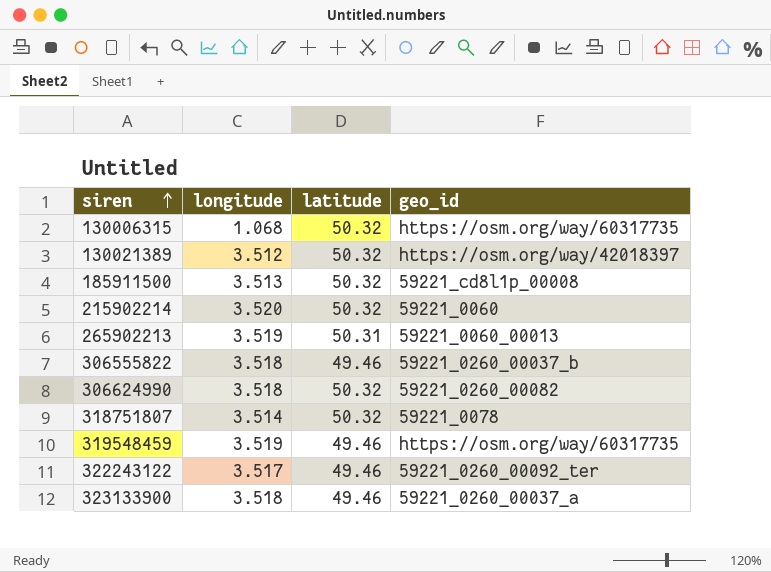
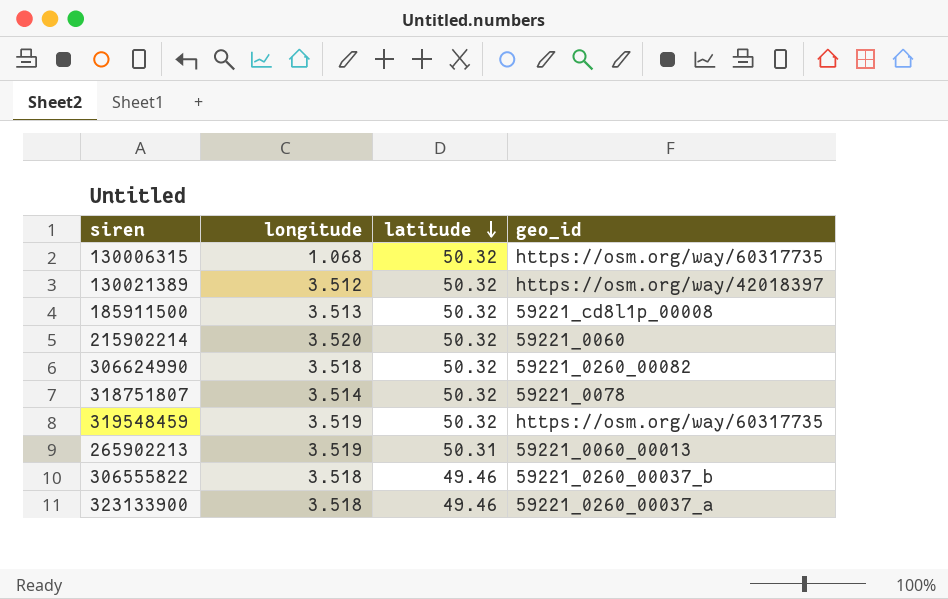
row order: siren ascending -> latitude descending
row 322243122: 3.517 | 49.46 | 59221_0260_00092_ter -> none
319548459 | latitude: 49.46 -> 50.32

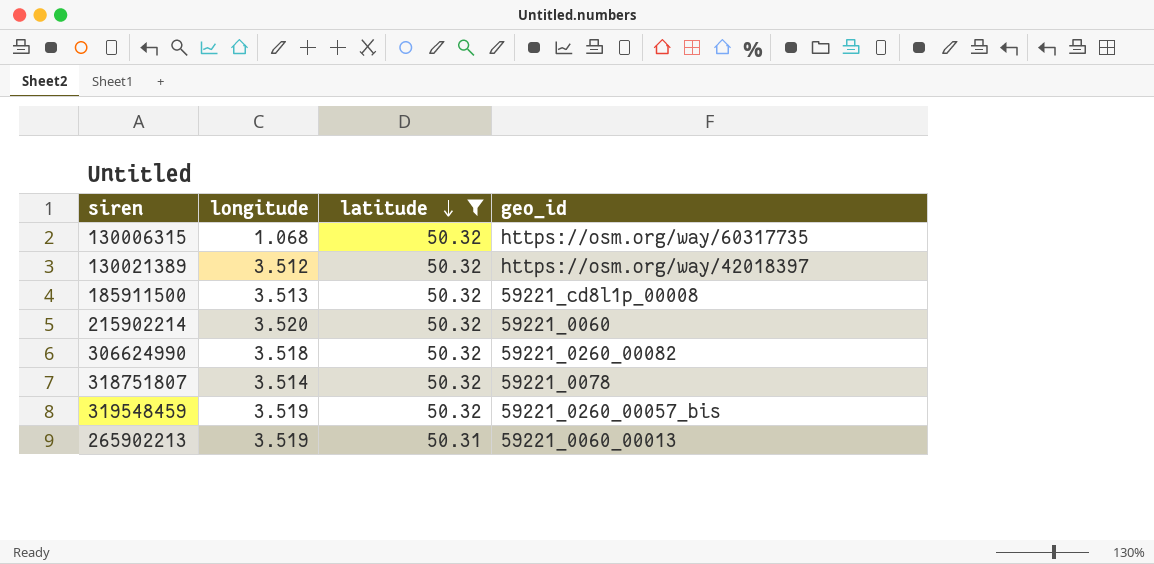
filter: none -> latitude != 49.46
319548459 | geo_id: https://osm.org/way/60317735 -> 59221_0260_00057_bis

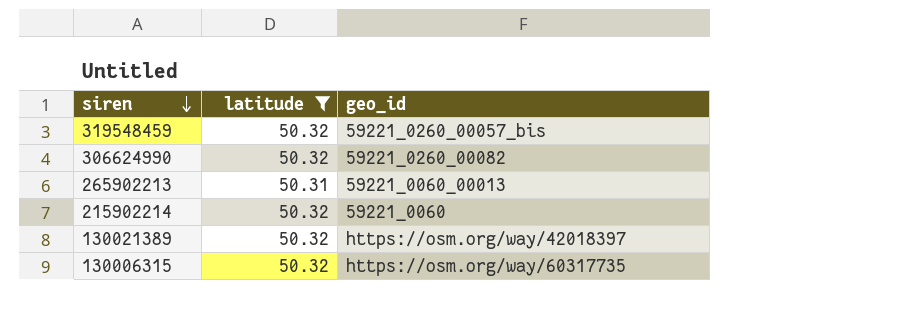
row order: latitude descending -> siren descending
column longitude | position: 2 -> none
row 185911500: 3.513 | 50.32 | 59221_cd8l1p_00008 -> none
row 318751807: 3.514 | 50.32 | 59221_0078 -> none

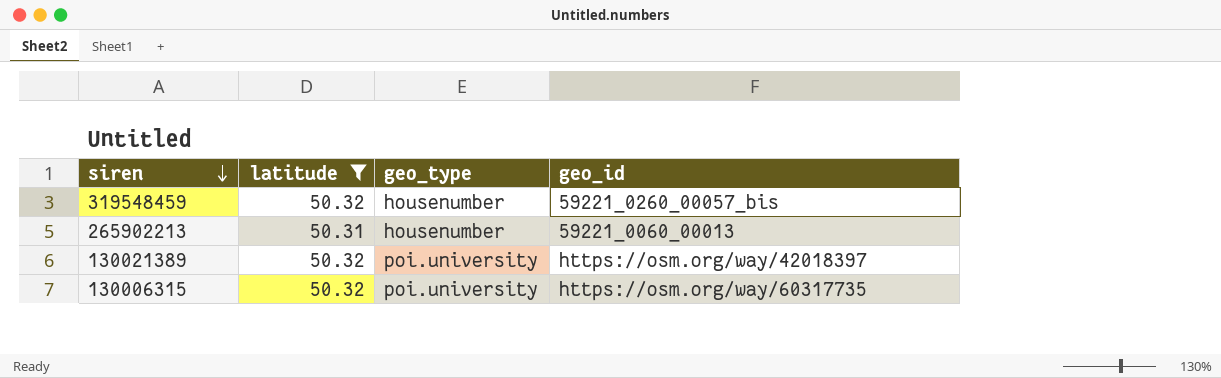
column geo_type | position: none -> 3
row 306624990: 50.32 | 59221_0260_00082 -> none
row 215902214: 50.32 | 59221_0060 -> none

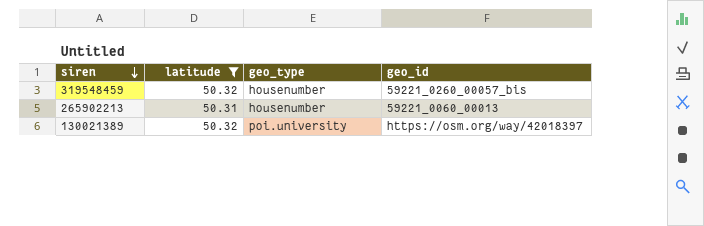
row 130006315: 50.32 | poi.university | https://osm.org/way/60317735 -> none

